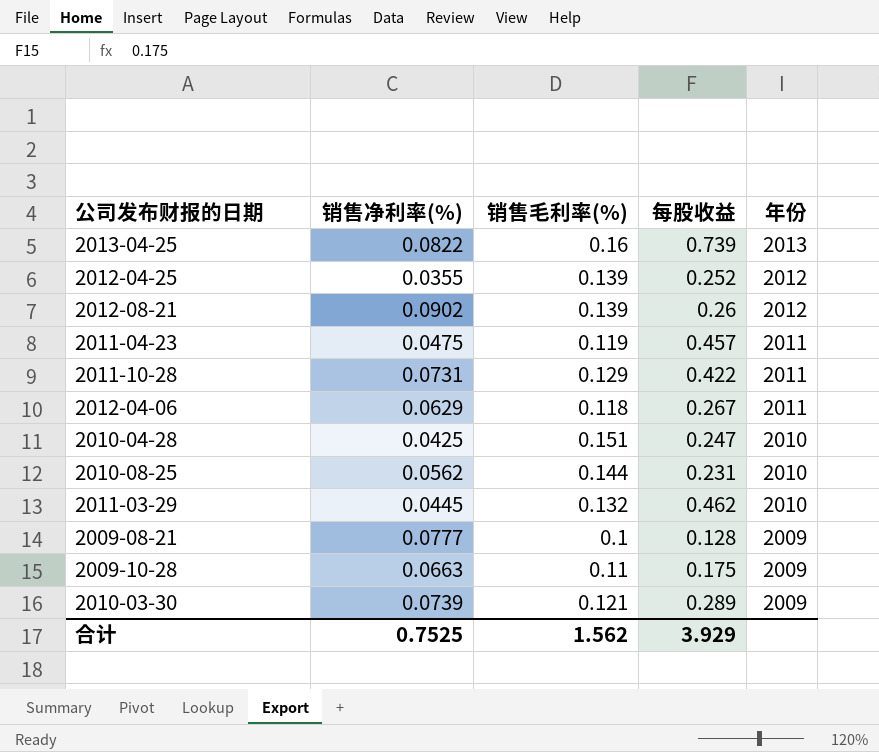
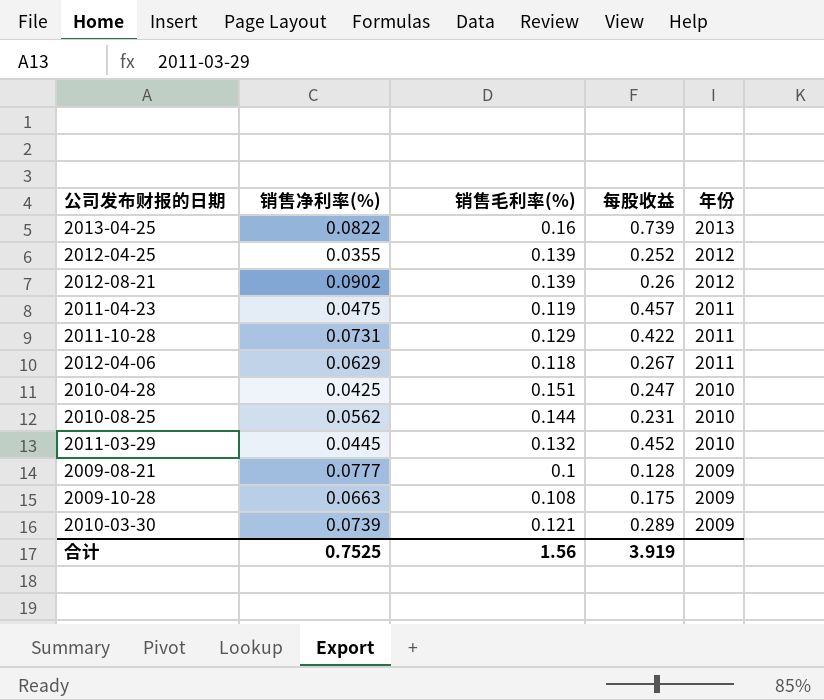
2011-03-29 | 每股收益: 0.462 -> 0.452
2009-10-28 | 销售毛利率(%): 0.11 -> 0.108
合计 | 销售毛利率(%): 1.562 -> 1.56
合计 | 每股收益: 3.929 -> 3.919

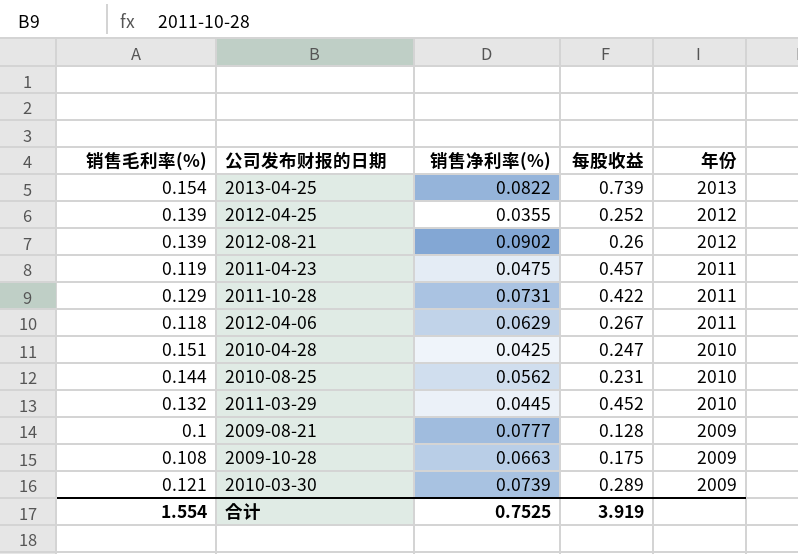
column 销售毛利率(%) | position: 3 -> 1
2013-04-25 | 销售毛利率(%): 0.16 -> 0.154
合计 | 销售毛利率(%): 1.56 -> 1.554

